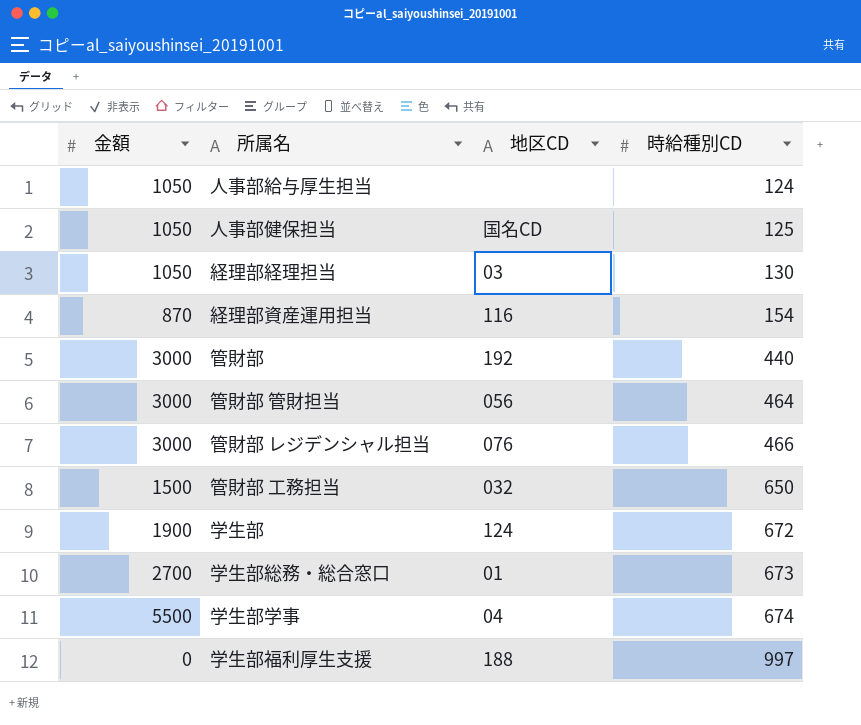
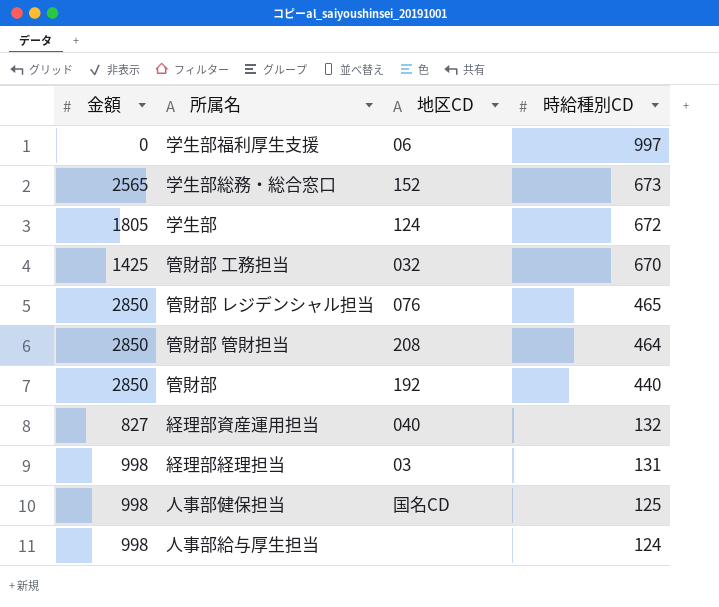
row order: 時給種別CD ascending -> 時給種別CD descending
row 学生部学事: 5500 | 04 | 674 -> none
学生部福利厚生支援 | 地区CD: 188 -> 06
学生部総務・総合窓口 | 金額: 2700 -> 2565
学生部総務・総合窓口 | 地区CD: 01 -> 152
学生部 | 金額: 1900 -> 1805
管財部 工務担当 | 金額: 1500 -> 1425
管財部 工務担当 | 時給種別CD: 650 -> 670
管財部 レジデンシャル担当 | 金額: 3000 -> 2850
管財部 レジデンシャル担当 | 時給種別CD: 466 -> 465
管財部 管財担当 | 金額: 3000 -> 2850
管財部 管財担当 | 地区CD: 056 -> 208
管財部 | 金額: 3000 -> 2850
経理部資産運用担当 | 金額: 870 -> 827
経理部資産運用担当 | 地区CD: 116 -> 040
経理部資産運用担当 | 時給種別CD: 154 -> 132
経理部経理担当 | 金額: 1050 -> 998
経理部経理担当 | 時給種別CD: 130 -> 131
人事部健保担当 | 金額: 1050 -> 998
人事部給与厚生担当 | 金額: 1050 -> 998

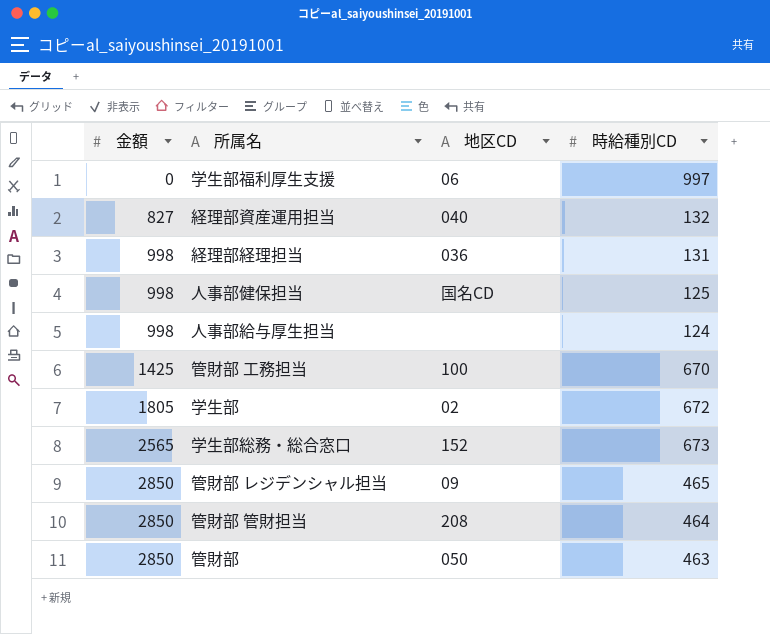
row order: 時給種別CD descending -> 金額 ascending
経理部経理担当 | 地区CD: 03 -> 036
管財部 工務担当 | 地区CD: 032 -> 100
学生部 | 地区CD: 124 -> 02
管財部 レジデンシャル担当 | 地区CD: 076 -> 09
管財部 | 地区CD: 192 -> 050
管財部 | 時給種別CD: 440 -> 463

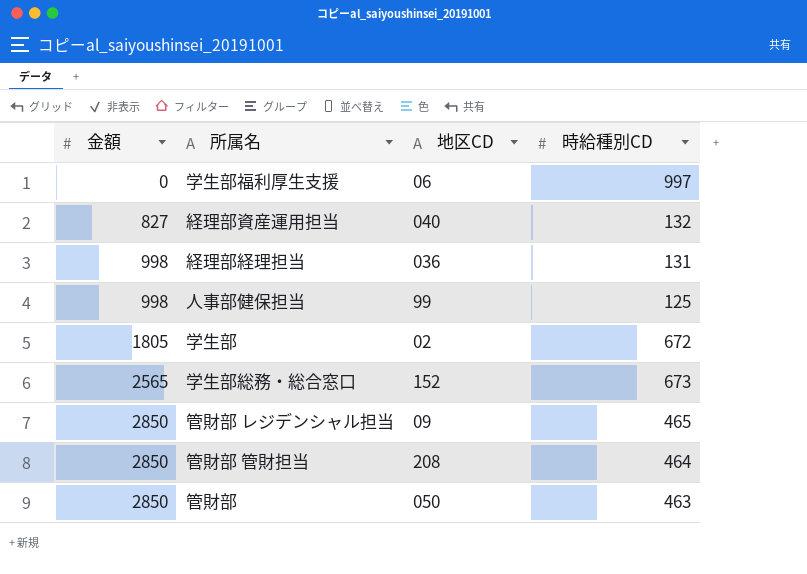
row 人事部給与厚生担当: 998 | none | 124 -> none
row 管財部 工務担当: 1425 | 100 | 670 -> none
人事部健保担当 | 地区CD: 国名CD -> 99

